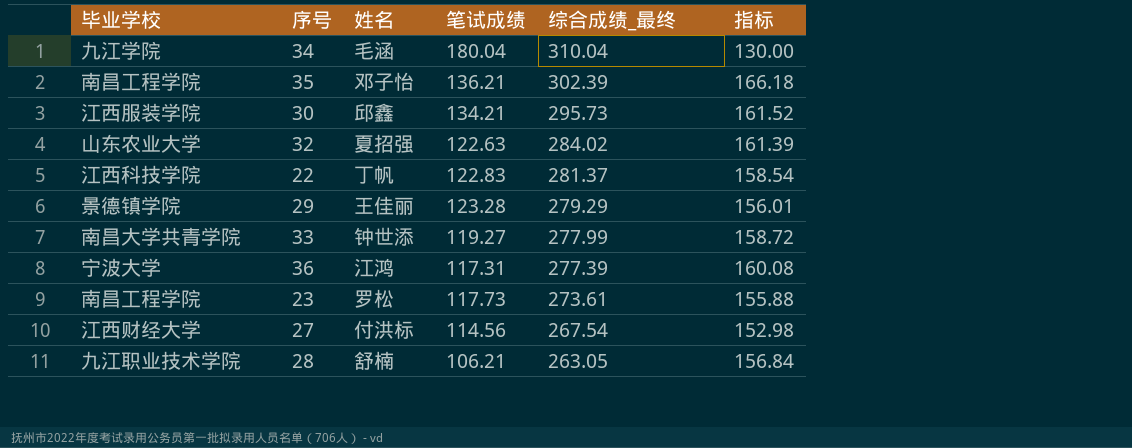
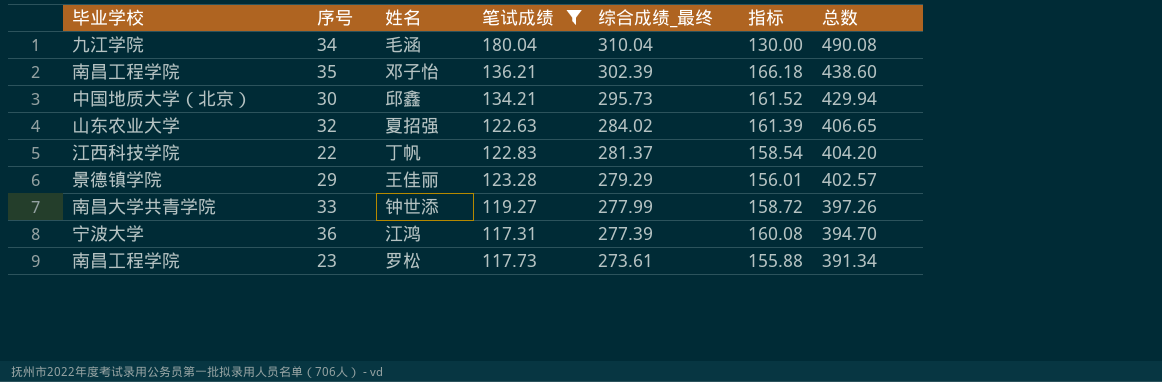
filter: none -> 笔试成绩 >= 117.31
column 总数 | formula: none -> [笔试成绩] + [综合成绩_最终]
30 | 毕业学校: 江西服装学院 -> 中国地质大学（北京）

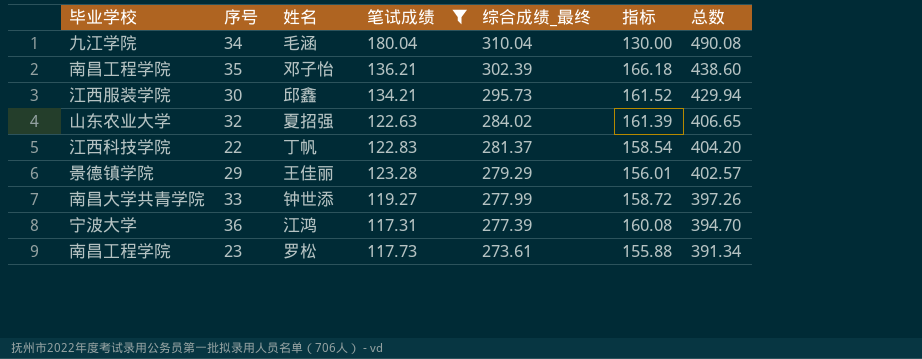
30 | 毕业学校: 中国地质大学（北京） -> 江西服装学院

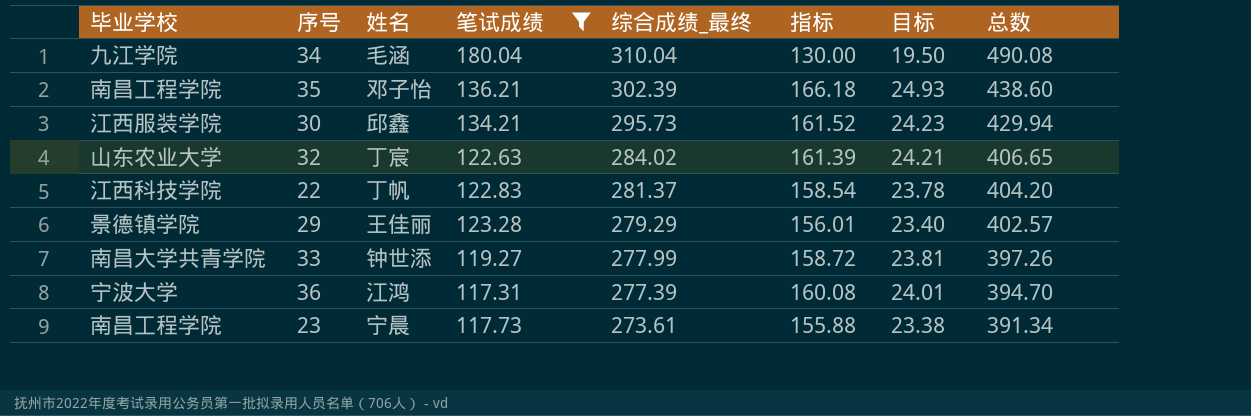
column 目标 | formula: none -> [指标] * 0.15
32 | 姓名: 夏招强 -> 丁宸
23 | 姓名: 罗松 -> 宁晨

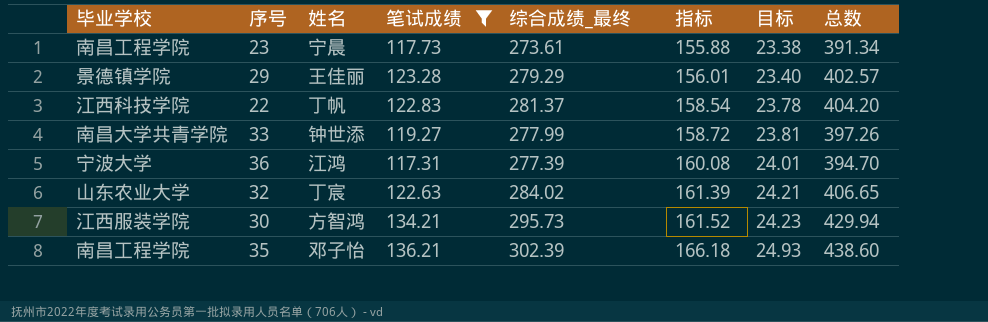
row order: 综合成绩_最终 descending -> 指标 ascending
row 34: 九江学院 | 毛涵 | 180.04 | 310.04 | 130.00 | 19.50 | 490.08 -> none
30 | 姓名: 邱鑫 -> 方智鸿

